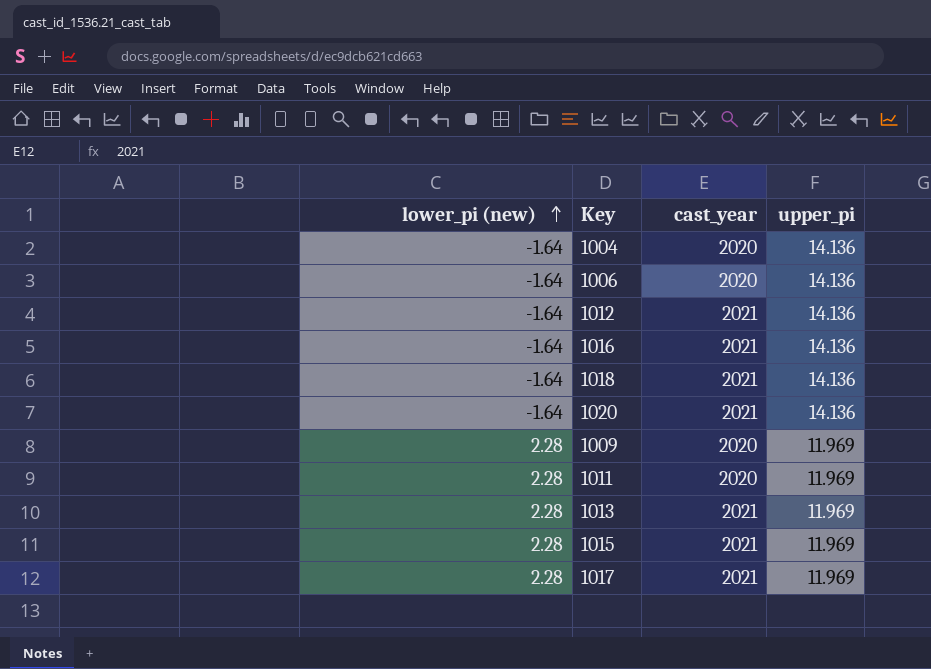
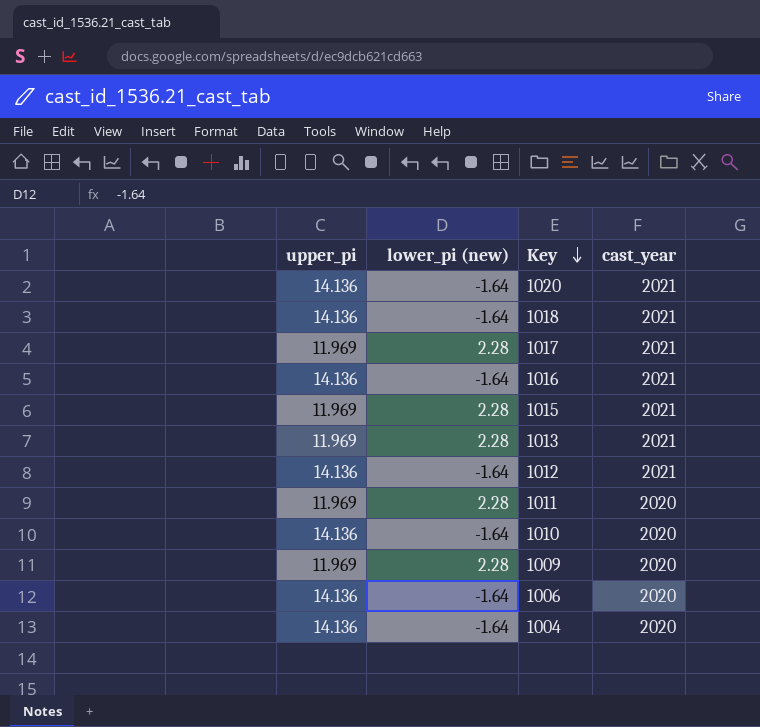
row order: lower_pi (new) ascending -> Key descending
column upper_pi | position: 4 -> 1
row 1010: none -> 14.136 | -1.64 | 2020

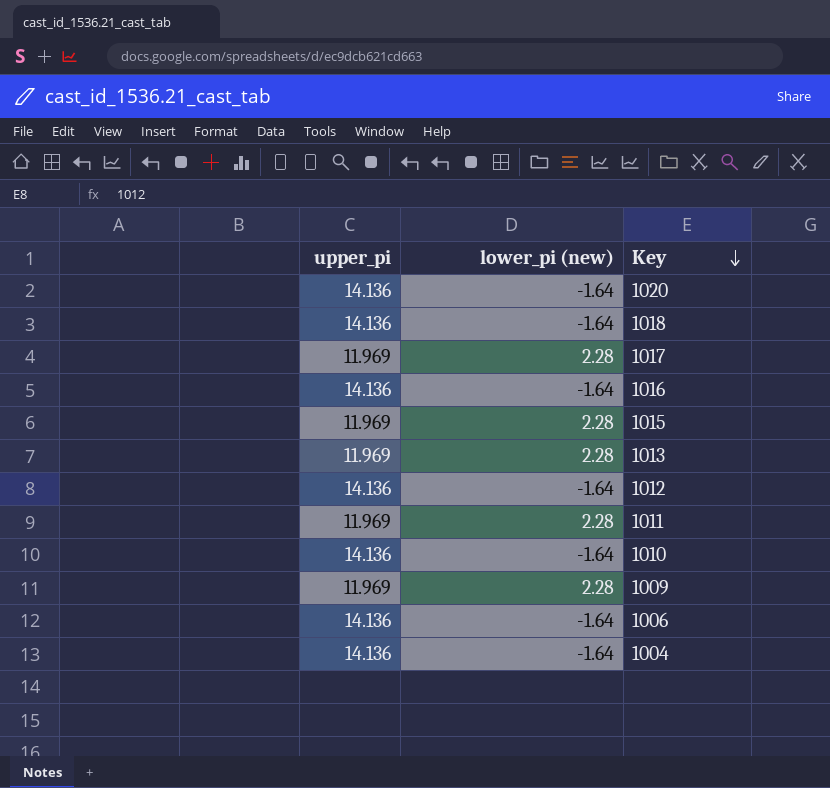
column cast_year | position: 4 -> none

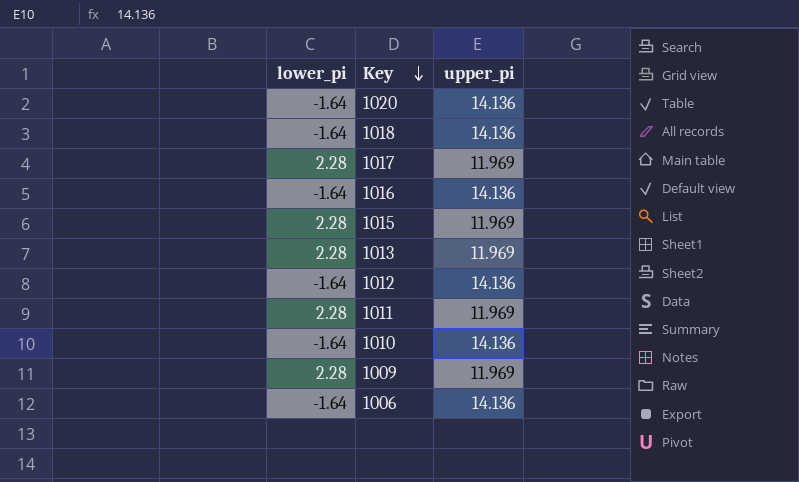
column name: lower_pi (new) -> lower_pi
column upper_pi | position: 1 -> 3
row 1004: 14.136 | -1.64 -> none

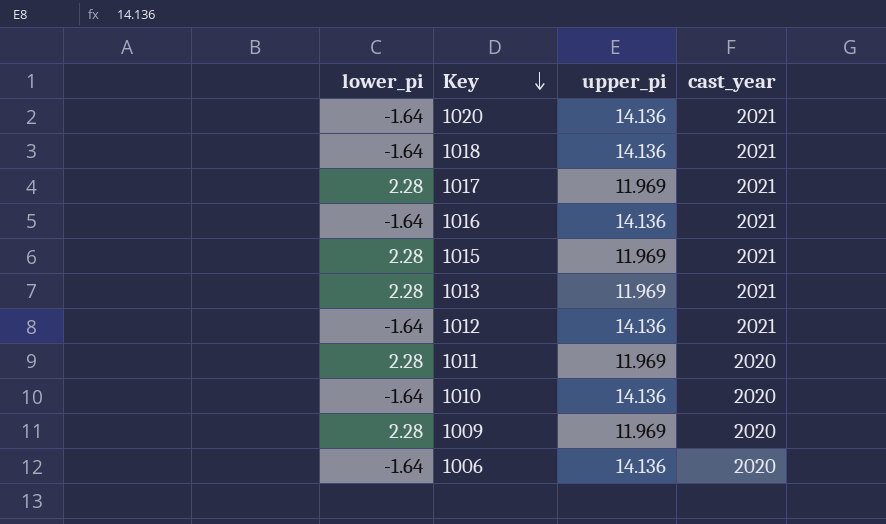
column cast_year | position: none -> 4

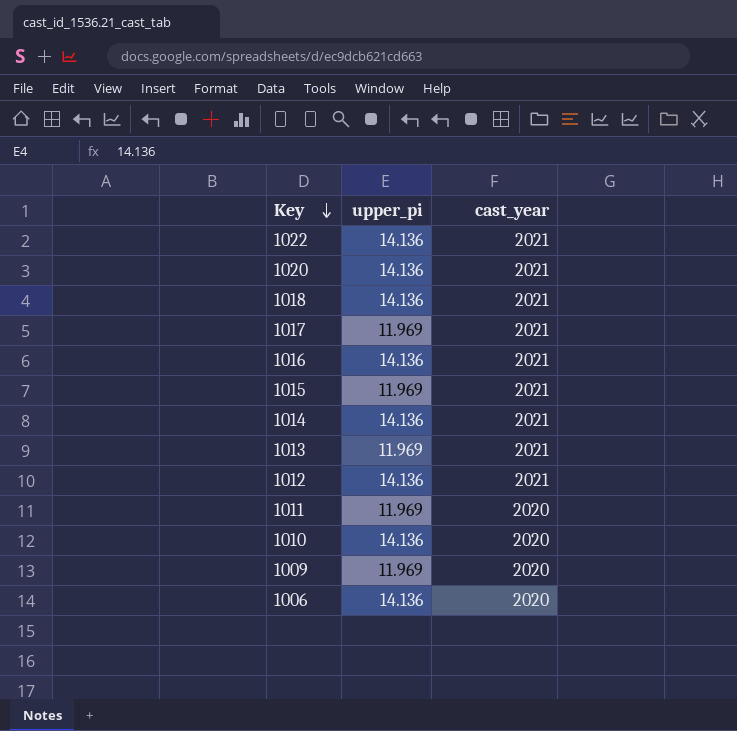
column lower_pi | position: 1 -> none
row 1022: none -> 14.136 | 2021
row 1014: none -> 14.136 | 2021

